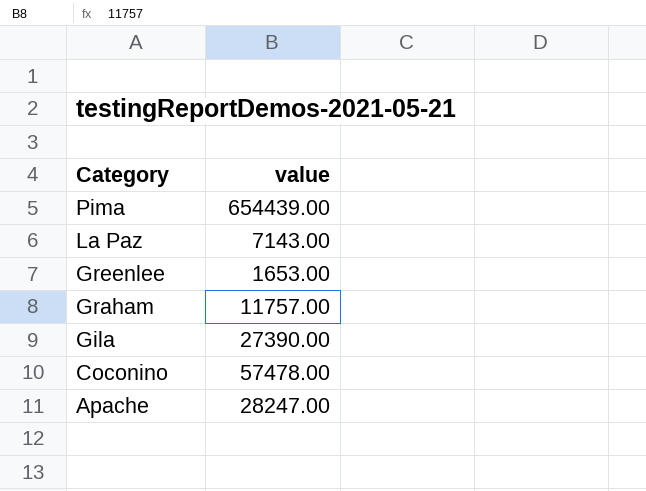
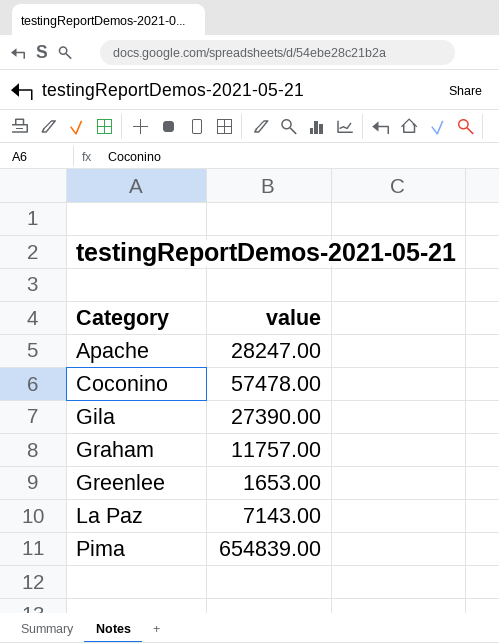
row order: Category descending -> Category ascending
Pima | value: 654439.00 -> 654839.00

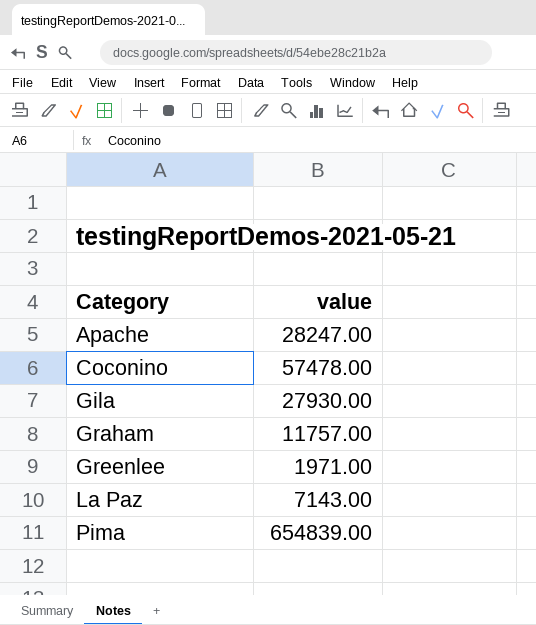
Gila | value: 27390.00 -> 27930.00
Greenlee | value: 1653.00 -> 1971.00

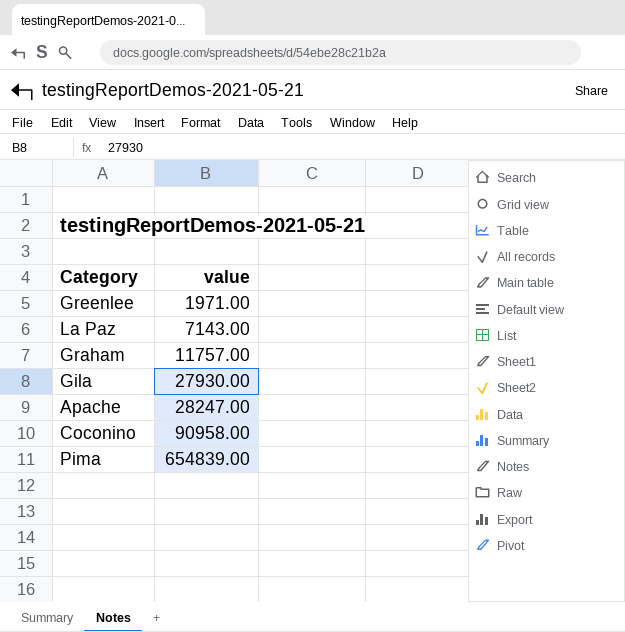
row order: Category ascending -> value ascending
Coconino | value: 57478.00 -> 90958.00

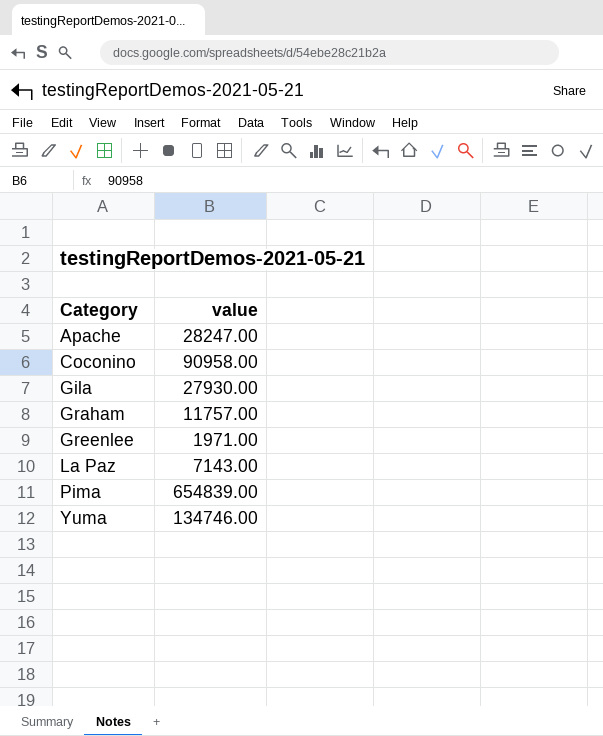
row order: value ascending -> Category ascending
row Yuma: none -> 134746.00

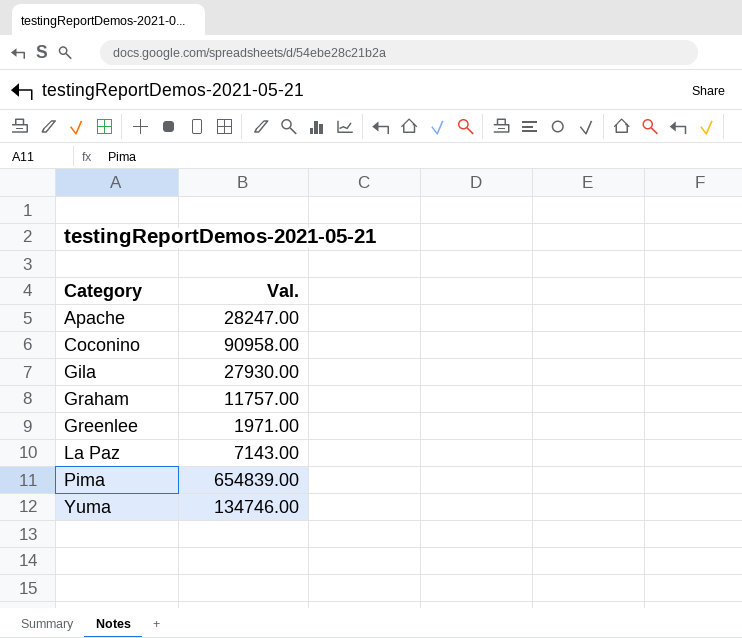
column name: value -> Val.

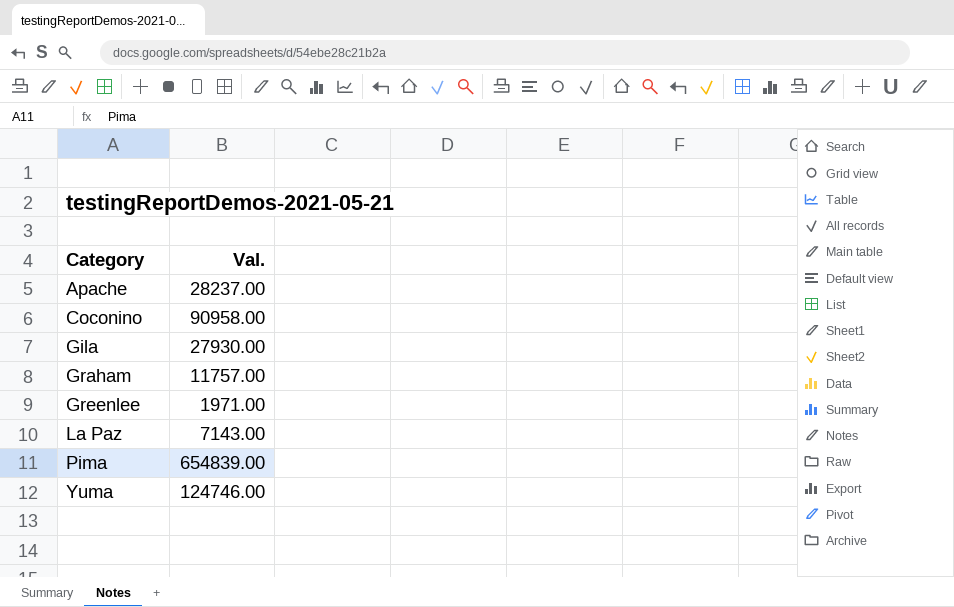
Apache | Val.: 28247.00 -> 28237.00
Yuma | Val.: 134746.00 -> 124746.00

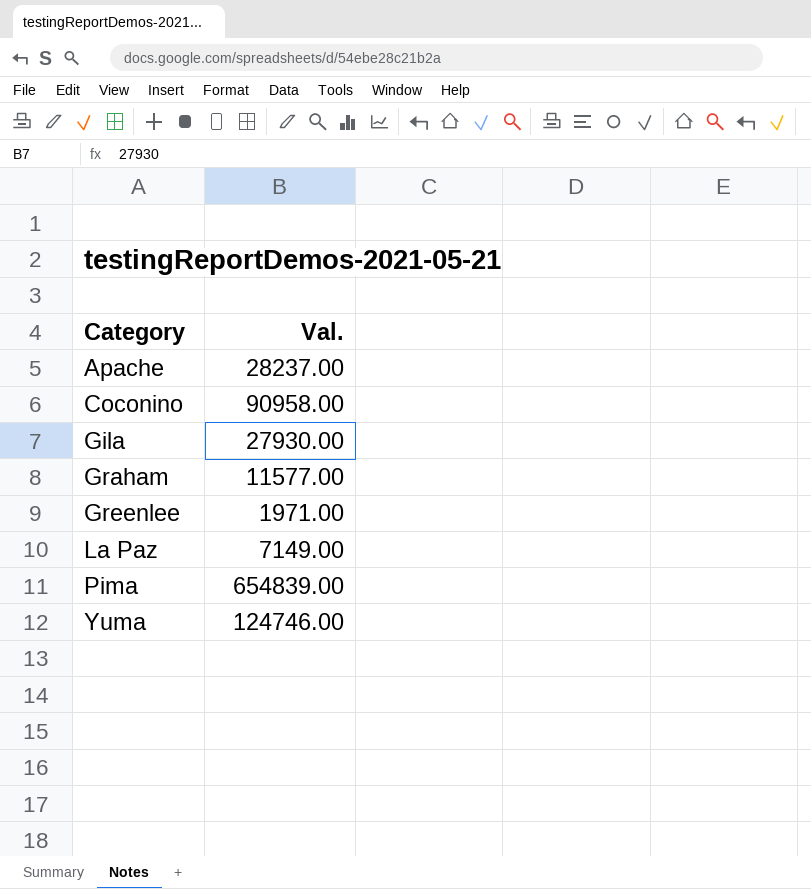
Graham | Val.: 11757.00 -> 11577.00
La Paz | Val.: 7143.00 -> 7149.00

